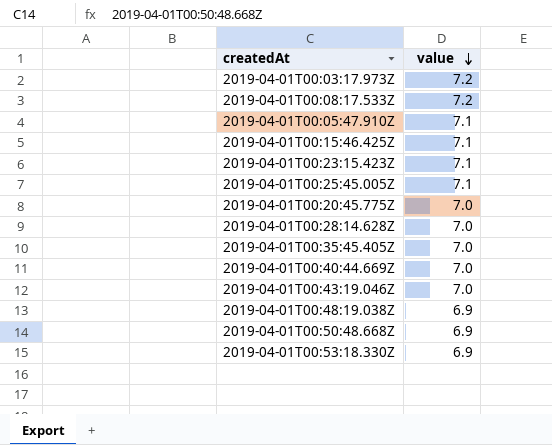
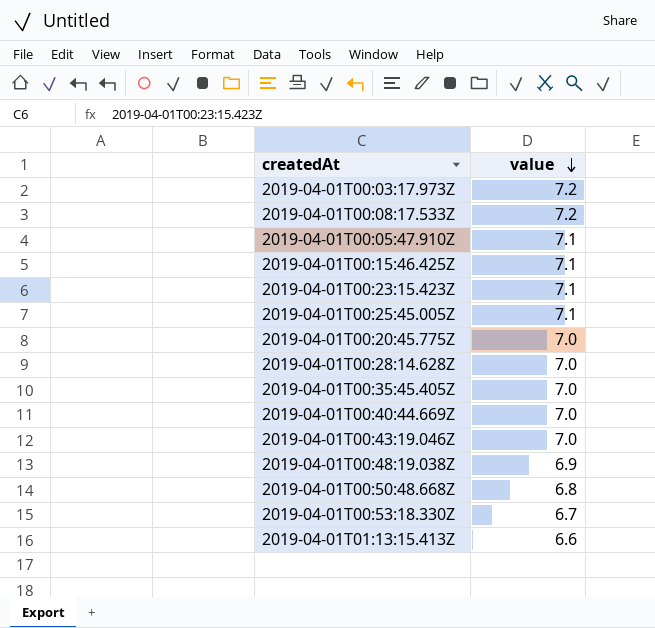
2019-04-01T00:50:48.668Z | value: 6.9 -> 6.8
2019-04-01T00:53:18.330Z | value: 6.9 -> 6.7
row 2019-04-01T01:13:15.413Z: none -> 6.6

